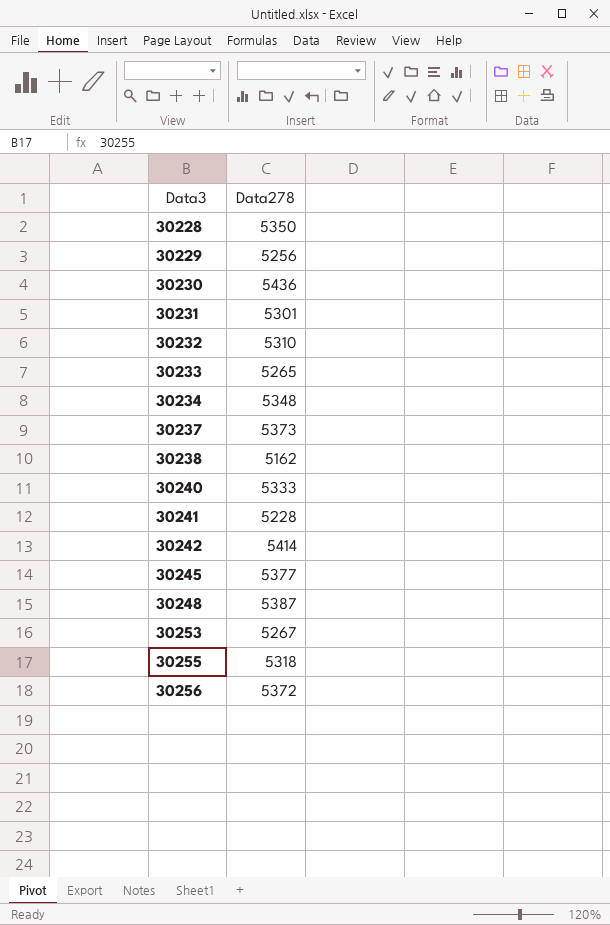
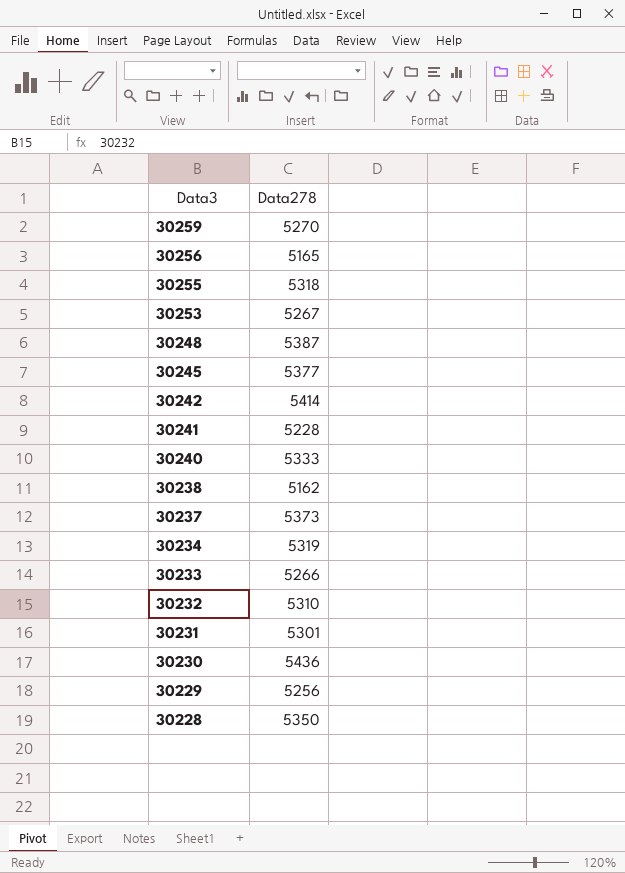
row order: Data3 ascending -> Data3 descending
row 30259: none -> 5270
30256 | Data278: 5372 -> 5165
30234 | Data278: 5348 -> 5319
30233 | Data278: 5265 -> 5266

